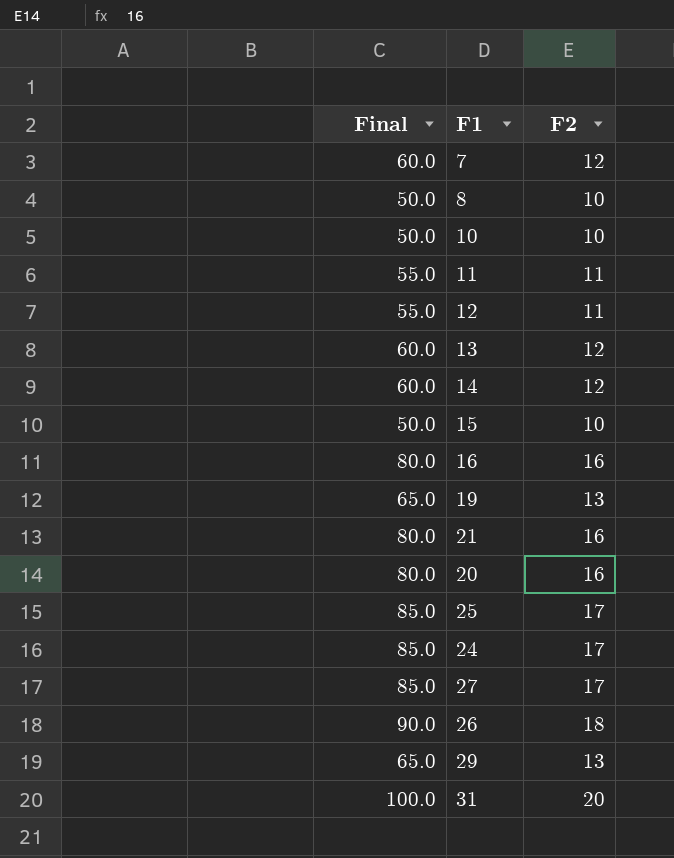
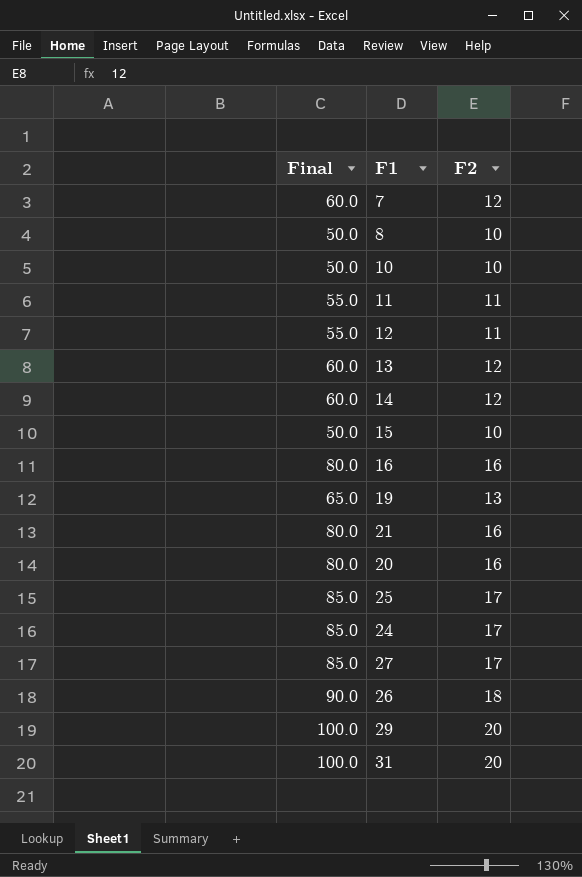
29 | Final: 65.0 -> 100.0
29 | F2: 13 -> 20

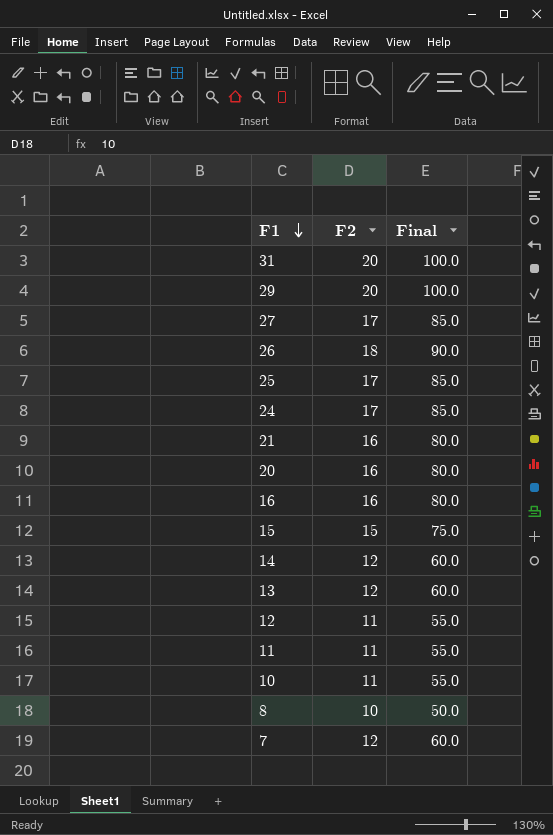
row order: none -> F1 descending
column Final | position: 1 -> 3
row 19: 65.0 | 13 -> none
15 | F2: 10 -> 15
15 | Final: 50.0 -> 75.0
10 | F2: 10 -> 11
10 | Final: 50.0 -> 55.0

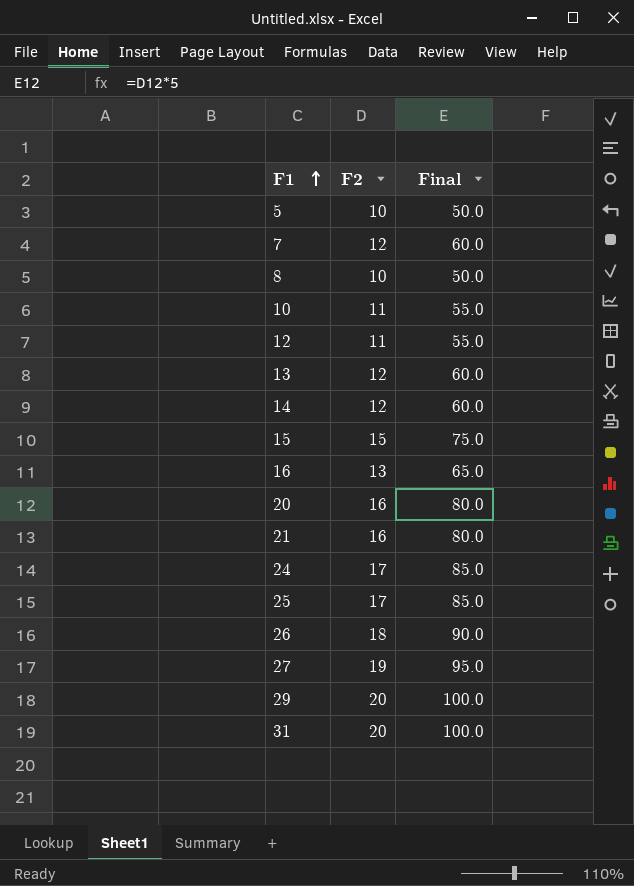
row order: F1 descending -> F1 ascending
row 11: 11 | 55.0 -> none
row 5: none -> 10 | 50.0
16 | F2: 16 -> 13
16 | Final: 80.0 -> 65.0
27 | F2: 17 -> 19
27 | Final: 85.0 -> 95.0

